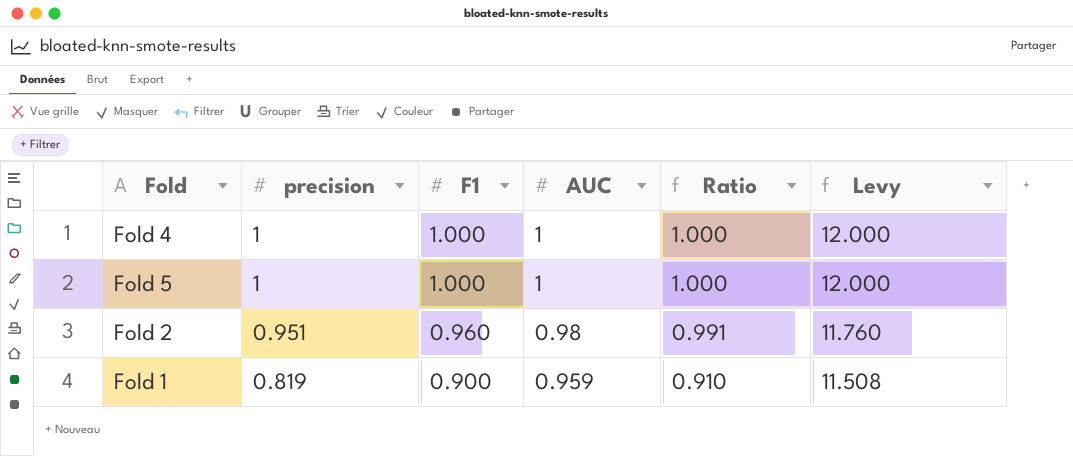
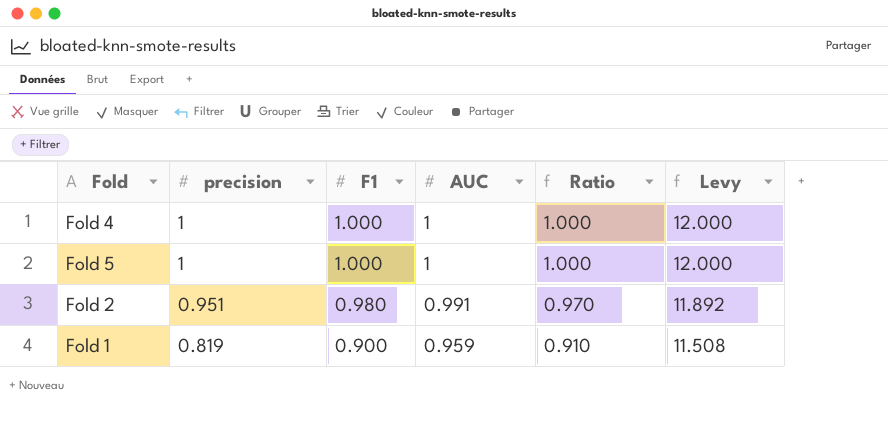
Fold 2 | F1: 0.960 -> 0.980
Fold 2 | AUC: 0.98 -> 0.991
Fold 2 | Ratio: 0.991 -> 0.970
Fold 2 | Levy: 11.760 -> 11.892

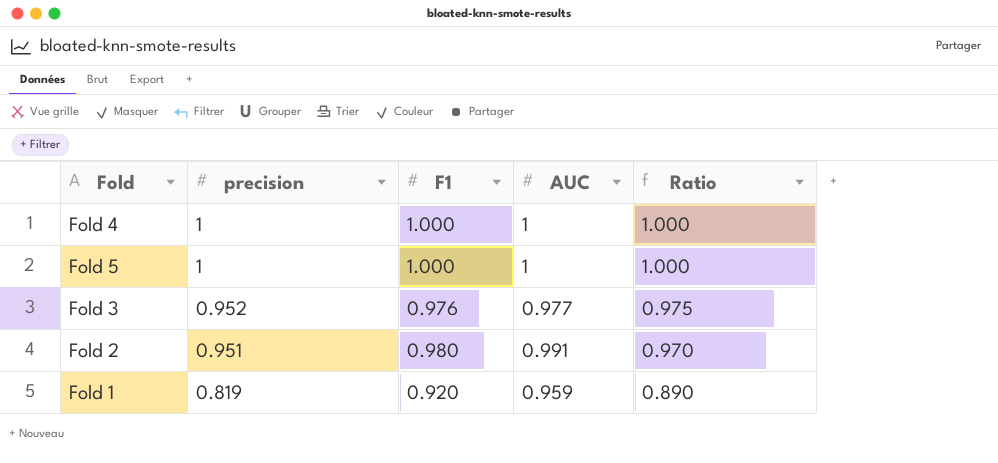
column Levy | formula: [AUC] * 12 -> none
row Fold 3: none -> 0.952 | 0.976 | 0.977 | 0.975
Fold 1 | F1: 0.900 -> 0.920
Fold 1 | Ratio: 0.910 -> 0.890

